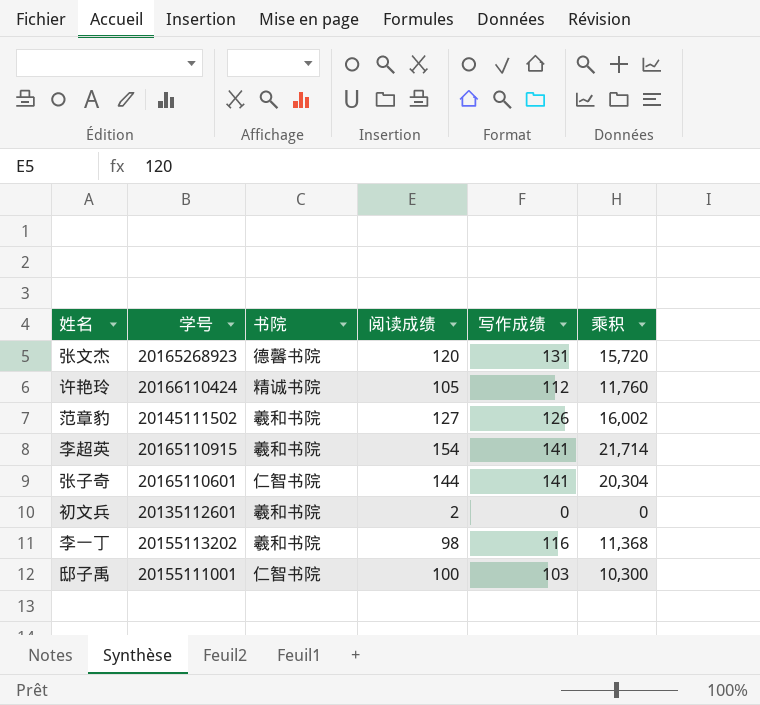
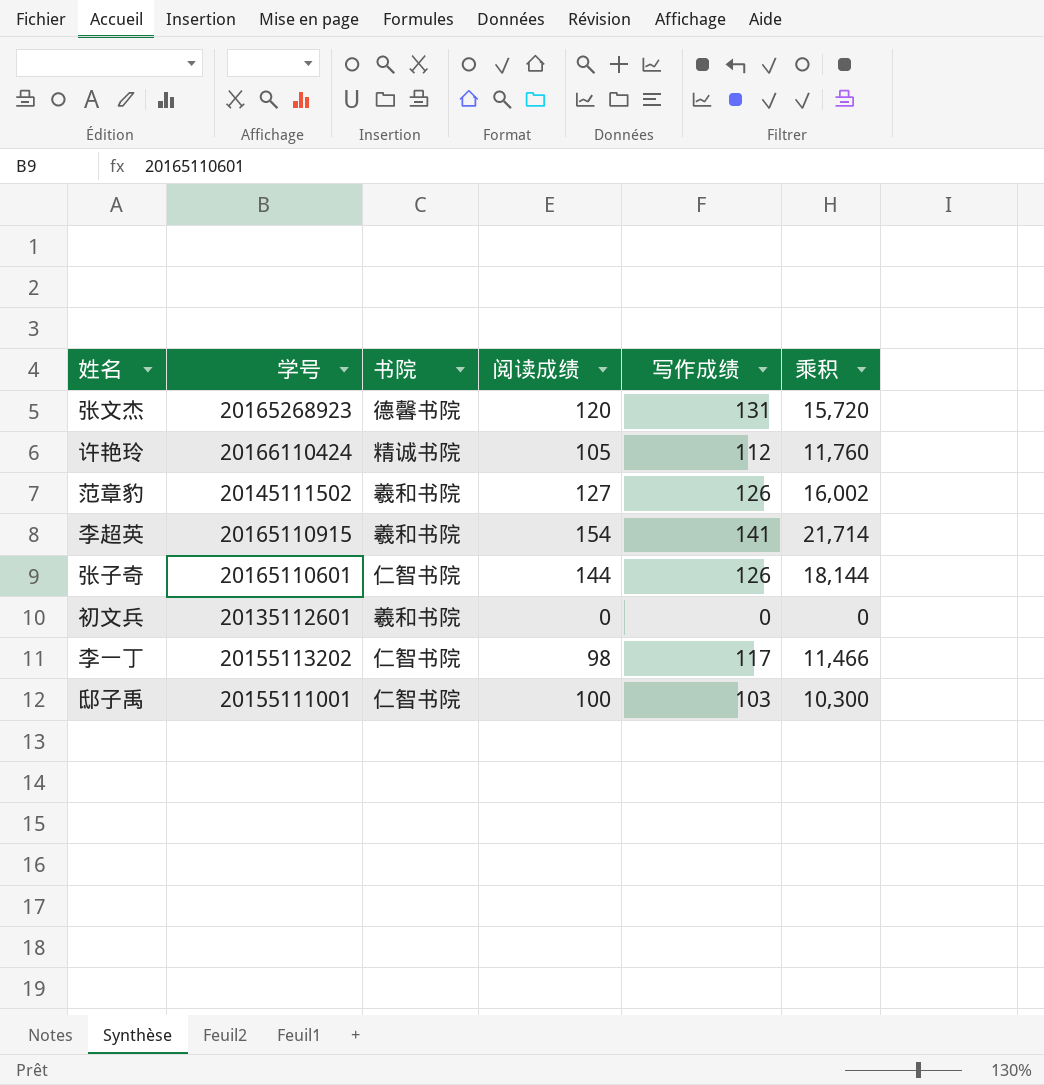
张子奇 | 写作成绩: 141 -> 126
张子奇 | 乘积: 20,304 -> 18,144
初文兵 | 阅读成绩: 2 -> 0
李一丁 | 书院: 羲和书院 -> 仁智书院
李一丁 | 写作成绩: 116 -> 117
李一丁 | 乘积: 11,368 -> 11,466

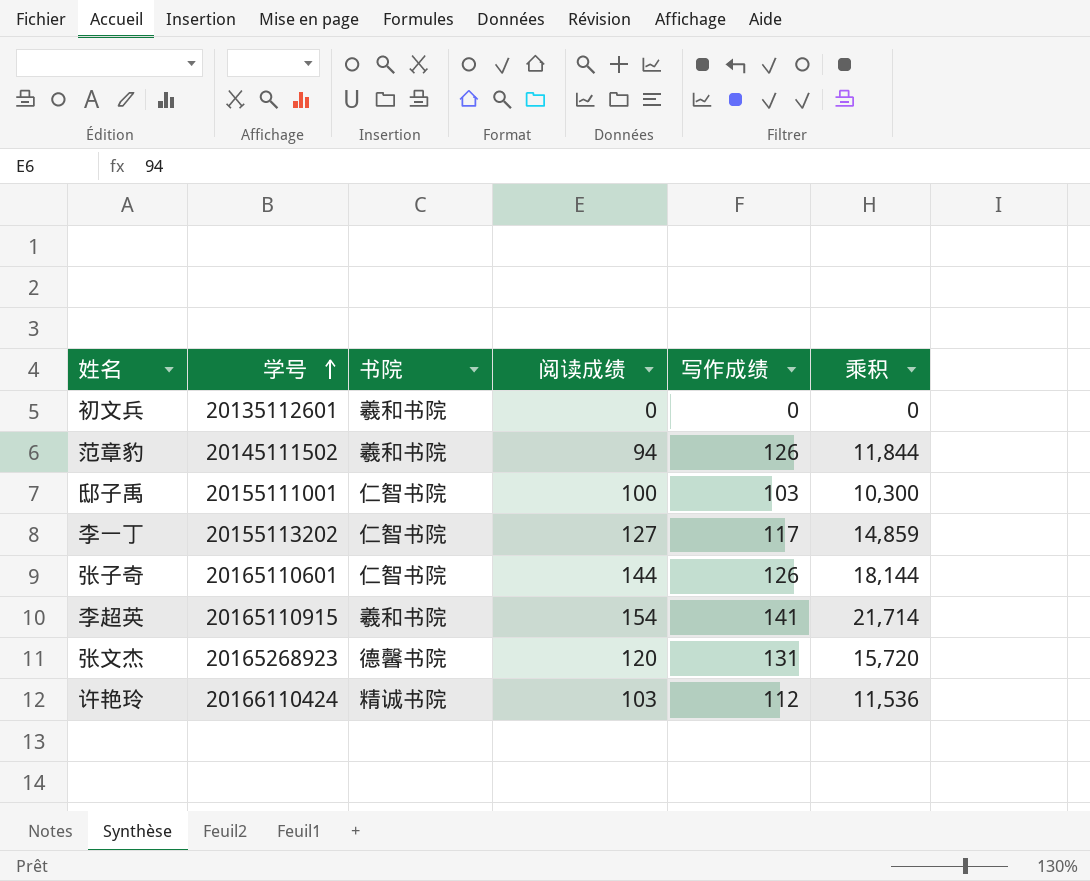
row order: none -> 学号 ascending
范章豹 | 阅读成绩: 127 -> 94
范章豹 | 乘积: 16,002 -> 11,844
李一丁 | 阅读成绩: 98 -> 127
李一丁 | 乘积: 11,466 -> 14,859
许艳玲 | 阅读成绩: 105 -> 103
许艳玲 | 乘积: 11,760 -> 11,536

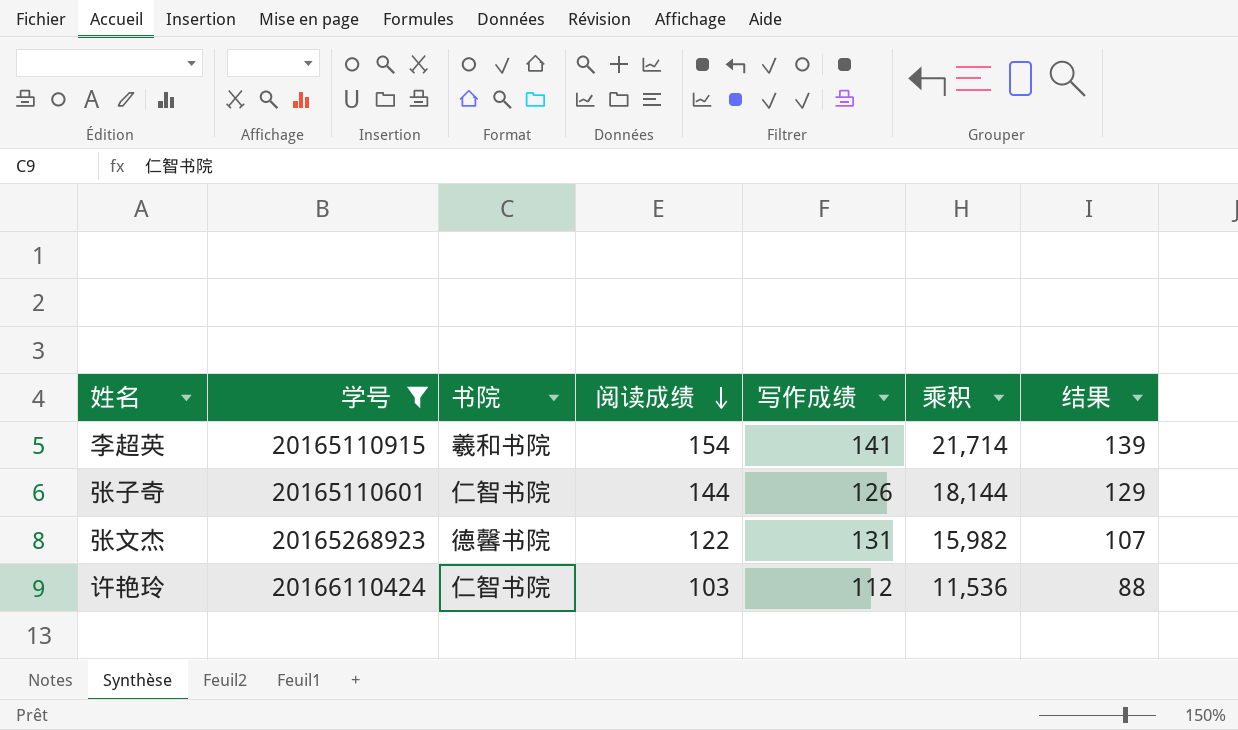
filter: none -> 学号 >= 20165110601
row order: 学号 ascending -> 阅读成绩 descending
column 结果 | formula: none -> [阅读成绩] - 15
张文杰 | 阅读成绩: 120 -> 122
张文杰 | 乘积: 15,720 -> 15,982
许艳玲 | 书院: 精诚书院 -> 仁智书院

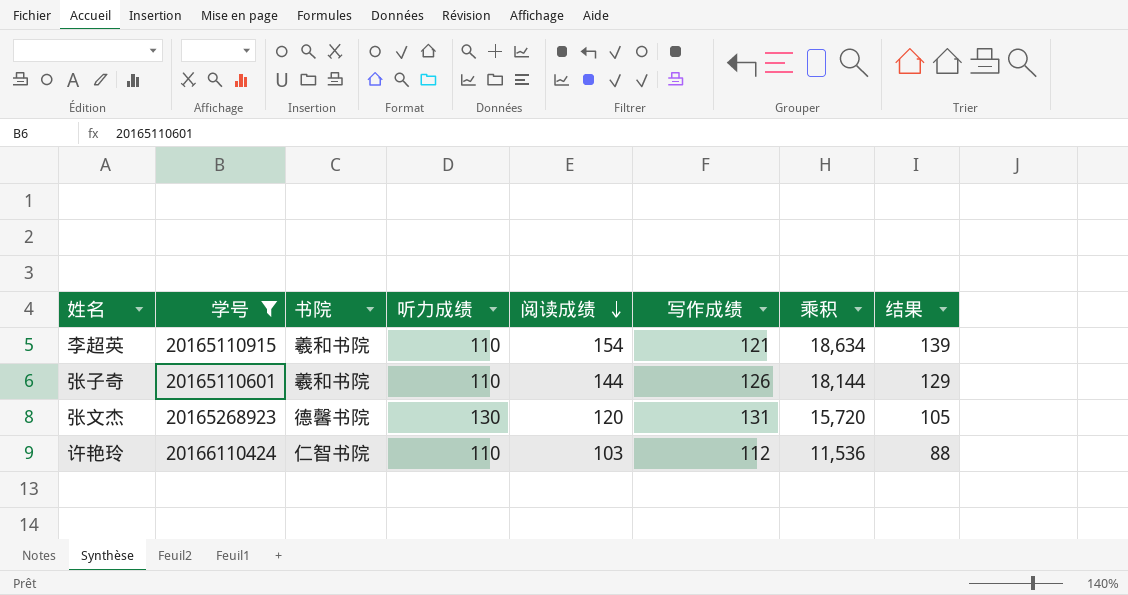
column 听力成绩 | position: none -> 4
李超英 | 写作成绩: 141 -> 121
李超英 | 乘积: 21,714 -> 18,634
张子奇 | 书院: 仁智书院 -> 羲和书院
张文杰 | 阅读成绩: 122 -> 120
张文杰 | 乘积: 15,982 -> 15,720
张文杰 | 结果: 107 -> 105

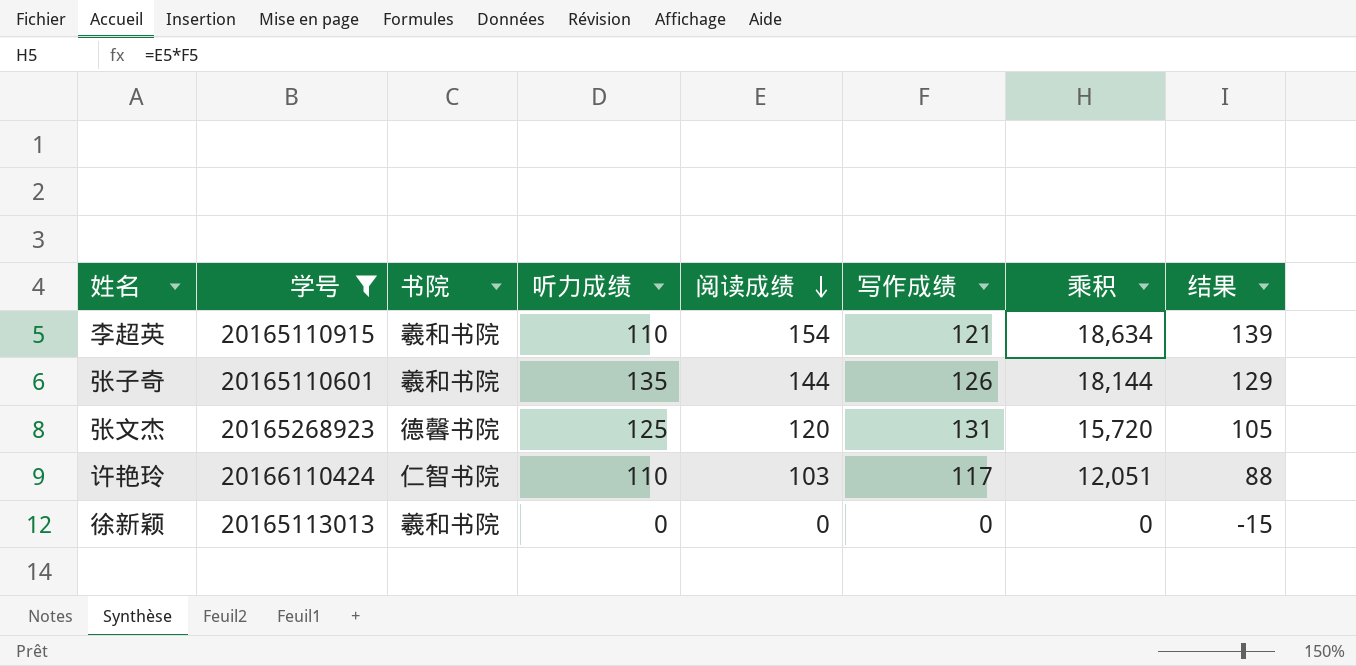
张子奇 | 听力成绩: 110 -> 135
张文杰 | 听力成绩: 130 -> 125
许艳玲 | 写作成绩: 112 -> 117
许艳玲 | 乘积: 11,536 -> 12,051
row 徐新颖: none -> 20165113013 | 羲和书院 | 0 | 0 | 0 | 0 | -15

